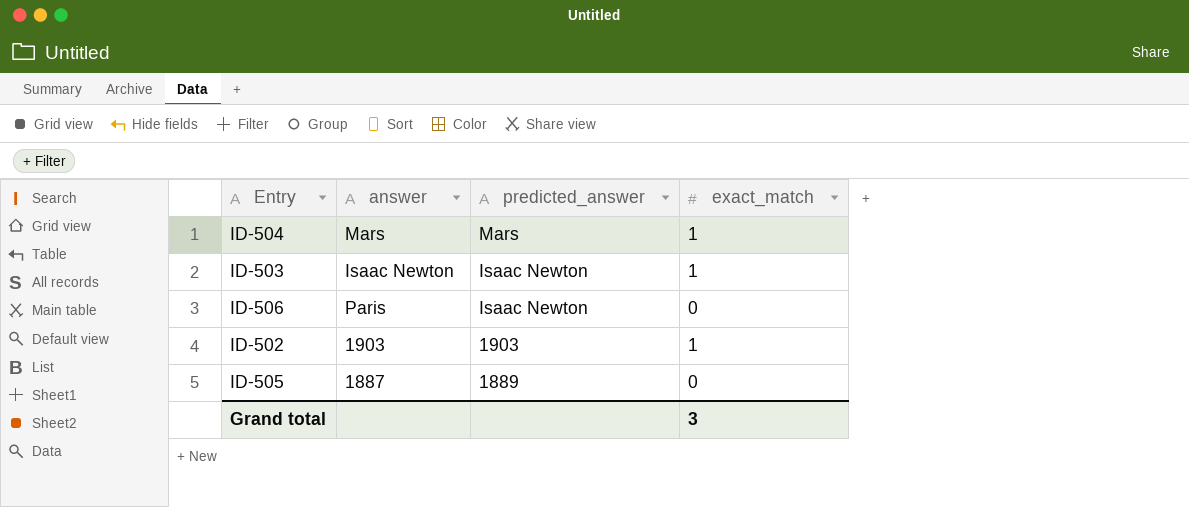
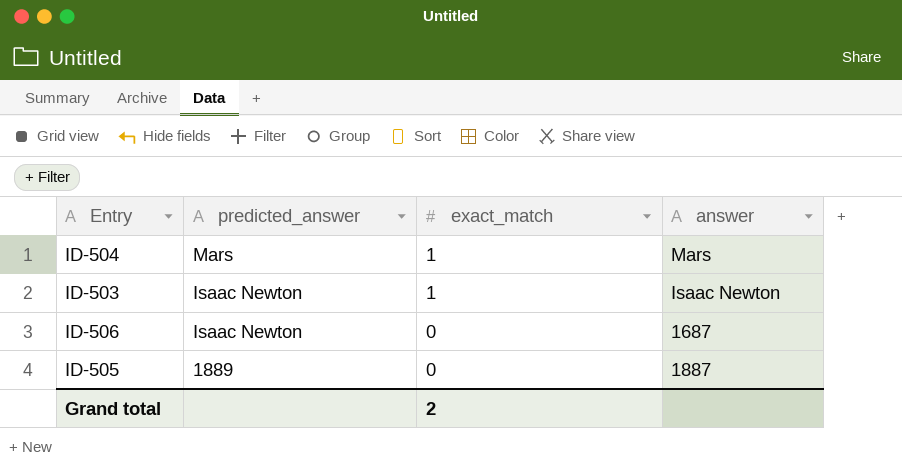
column answer | position: 2 -> 4
row ID-502: 1903 | 1903 | 1 -> none
ID-506 | answer: Paris -> 1687
Grand total | exact_match: 3 -> 2

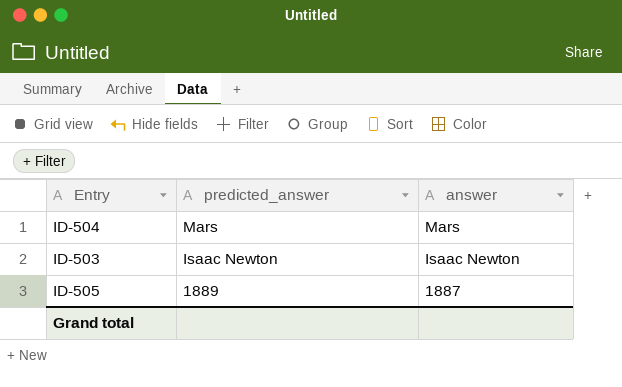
column exact_match | position: 3 -> none
row ID-506: Isaac Newton | 0 | 1687 -> none

